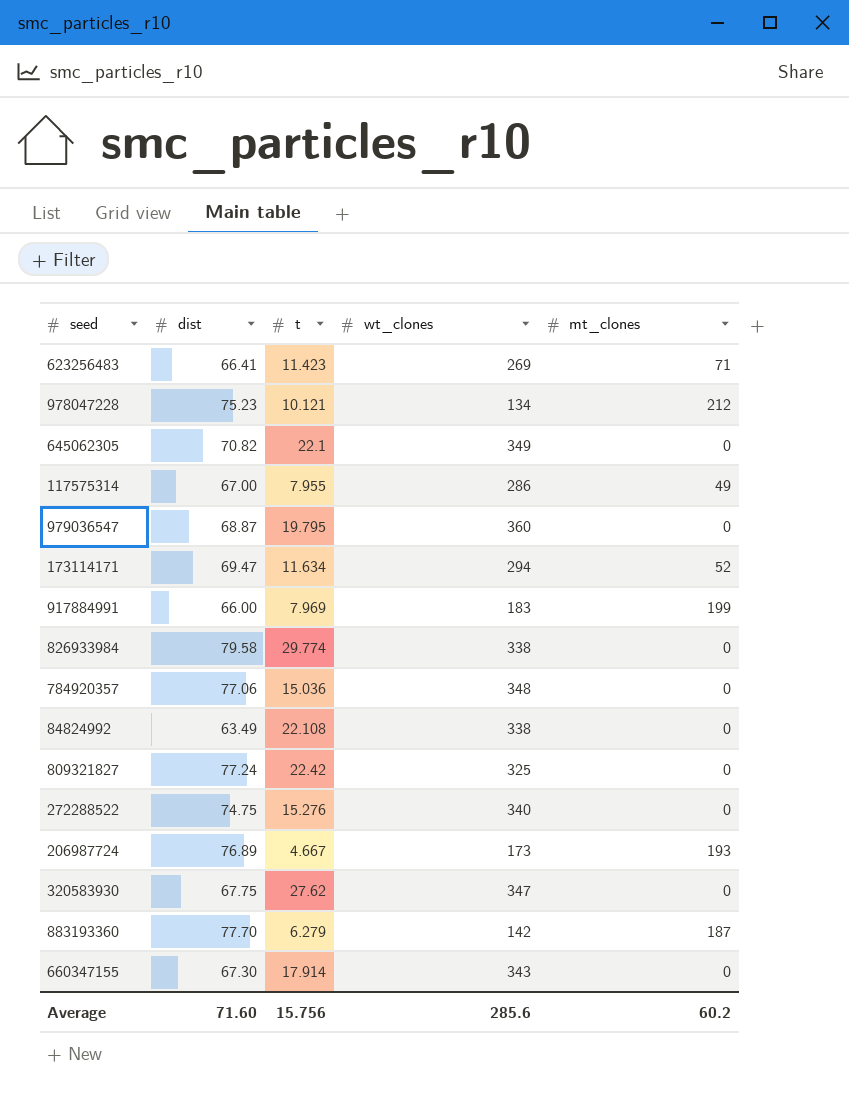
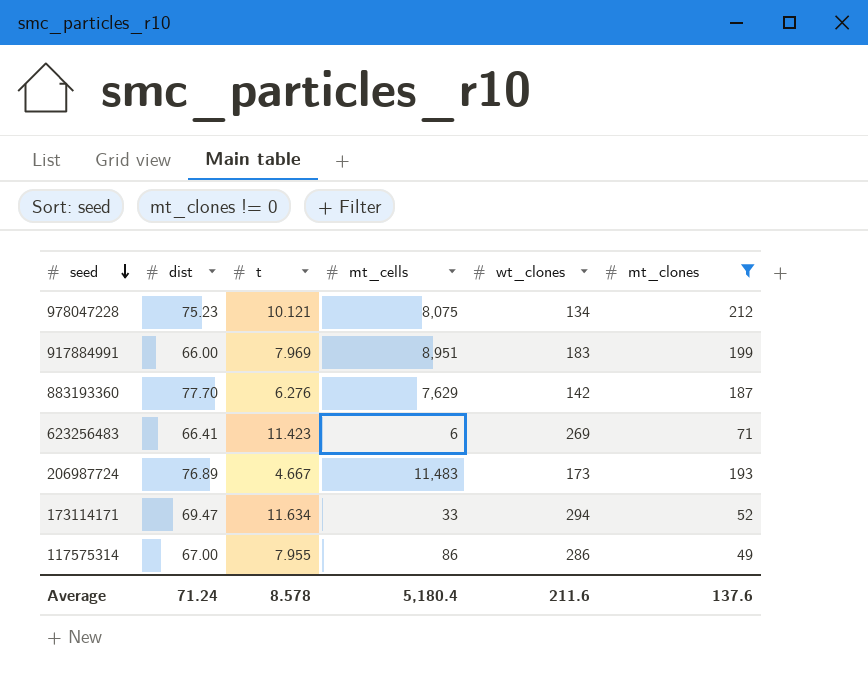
filter: none -> mt_clones != 0
row order: none -> seed descending
column mt_cells | position: none -> 4
883193360 | t: 6.279 -> 6.276
Average | dist: 71.60 -> 71.24
Average | t: 15.756 -> 8.578
Average | wt_clones: 285.6 -> 211.6
Average | mt_clones: 60.2 -> 137.6

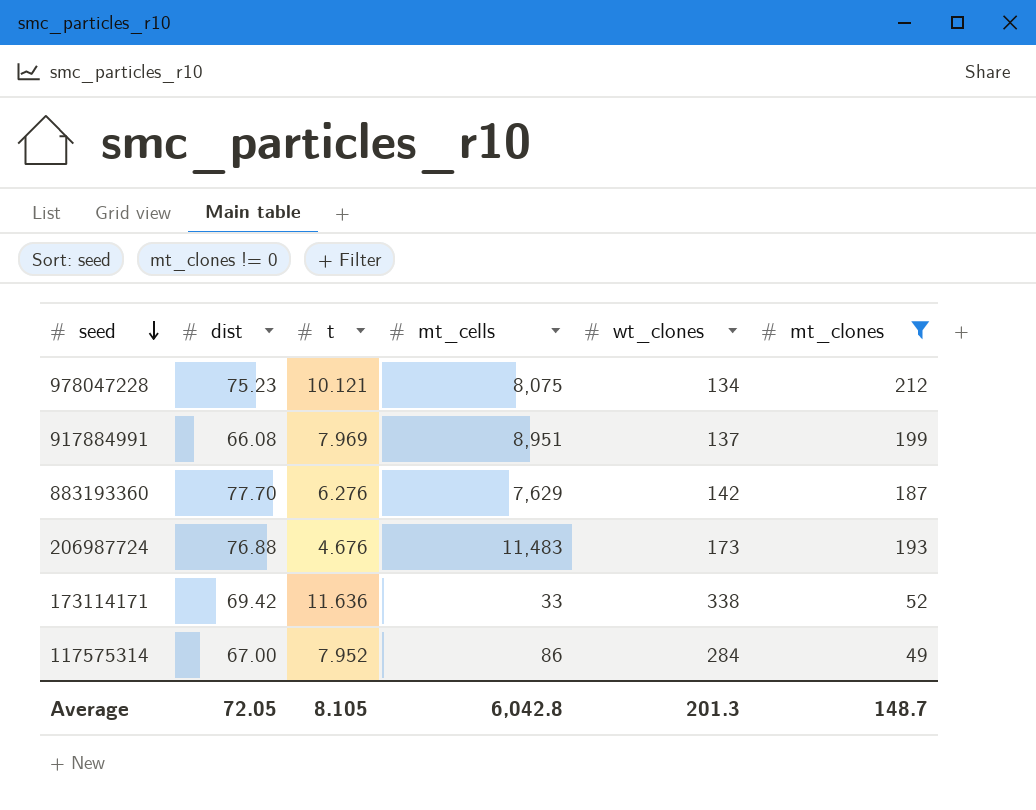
row 623256483: 66.41 | 11.423 | 6 | 269 | 71 -> none
917884991 | dist: 66.00 -> 66.08
917884991 | wt_clones: 183 -> 137
206987724 | dist: 76.89 -> 76.88
206987724 | t: 4.667 -> 4.676
173114171 | dist: 69.47 -> 69.42
173114171 | t: 11.634 -> 11.636
173114171 | wt_clones: 294 -> 338
117575314 | t: 7.955 -> 7.952
117575314 | wt_clones: 286 -> 284
Average | dist: 71.24 -> 72.05
Average | t: 8.578 -> 8.105
Average | mt_cells: 5,180.4 -> 6,042.8
Average | wt_clones: 211.6 -> 201.3
Average | mt_clones: 137.6 -> 148.7

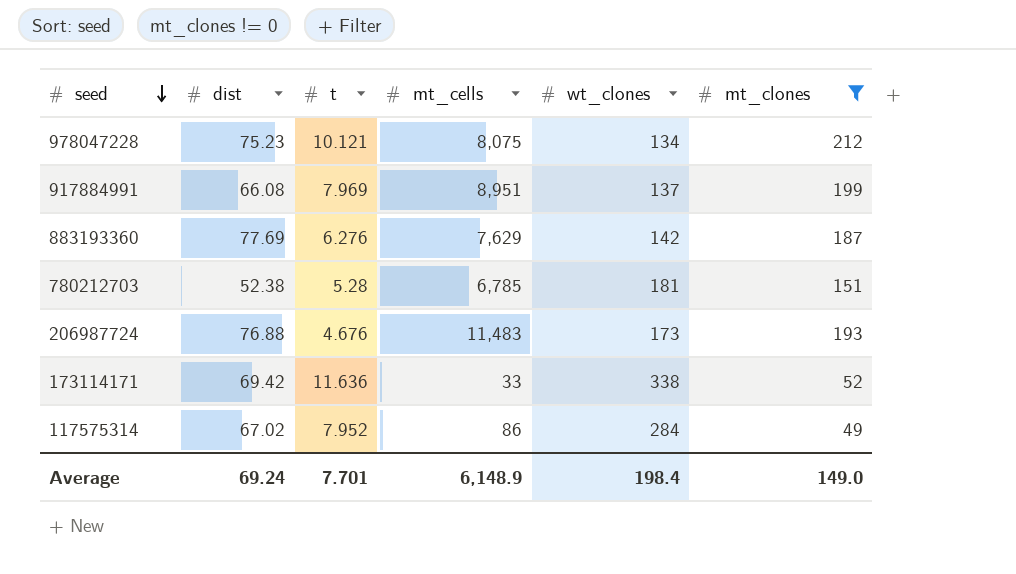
883193360 | dist: 77.70 -> 77.69
row 780212703: none -> 52.38 | 5.28 | 6,785 | 181 | 151
117575314 | dist: 67.00 -> 67.02
Average | dist: 72.05 -> 69.24
Average | t: 8.105 -> 7.701
Average | mt_cells: 6,042.8 -> 6,148.9
Average | wt_clones: 201.3 -> 198.4
Average | mt_clones: 148.7 -> 149.0

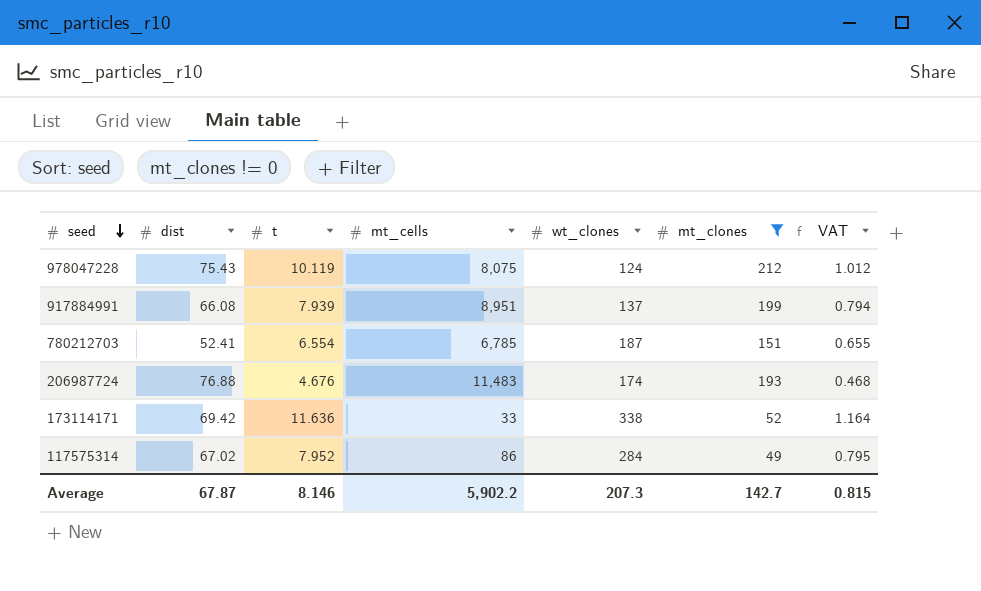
column VAT | formula: none -> [t] * 0.1
row 883193360: 77.69 | 6.276 | 7,629 | 142 | 187 -> none
978047228 | dist: 75.23 -> 75.43
978047228 | t: 10.121 -> 10.119
978047228 | wt_clones: 134 -> 124
917884991 | t: 7.969 -> 7.939
780212703 | dist: 52.38 -> 52.41
780212703 | t: 5.28 -> 6.554
780212703 | wt_clones: 181 -> 187
206987724 | wt_clones: 173 -> 174
Average | dist: 69.24 -> 67.87
Average | t: 7.701 -> 8.146
Average | mt_cells: 6,148.9 -> 5,902.2
Average | wt_clones: 198.4 -> 207.3
Average | mt_clones: 149.0 -> 142.7

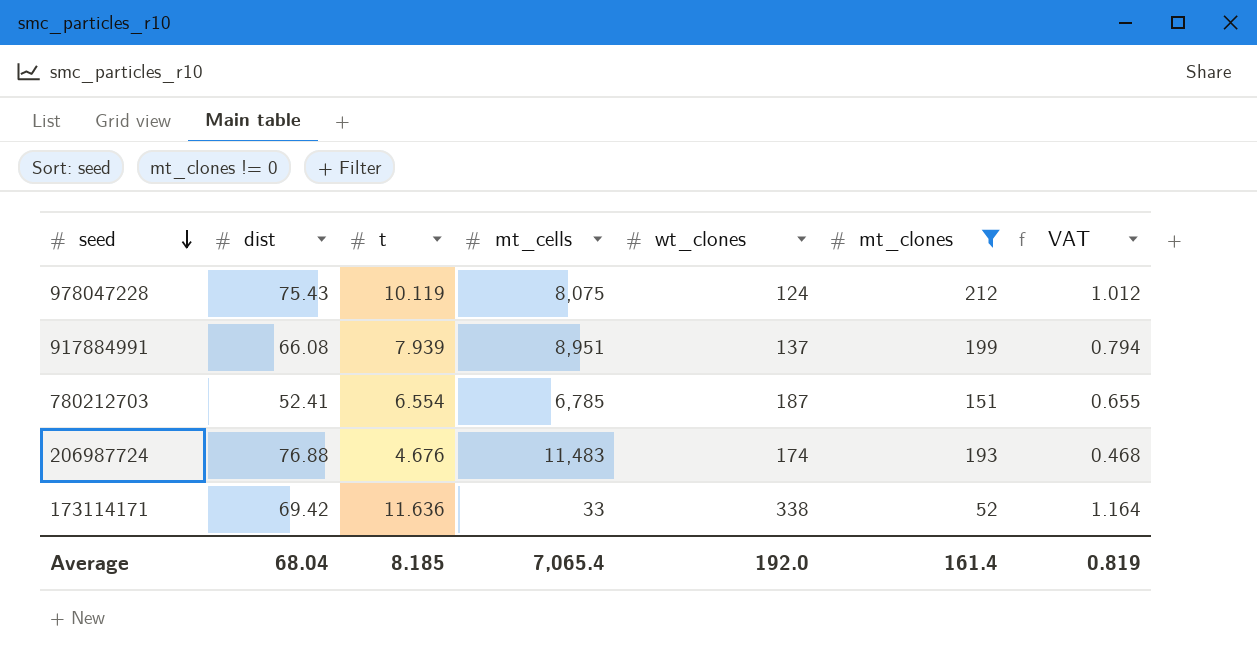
row 117575314: 67.02 | 7.952 | 86 | 284 | 49 | 0.795 -> none
Average | dist: 67.87 -> 68.04
Average | t: 8.146 -> 8.185
Average | mt_cells: 5,902.2 -> 7,065.4
Average | wt_clones: 207.3 -> 192.0
Average | mt_clones: 142.7 -> 161.4
Average | VAT: 0.815 -> 0.819

